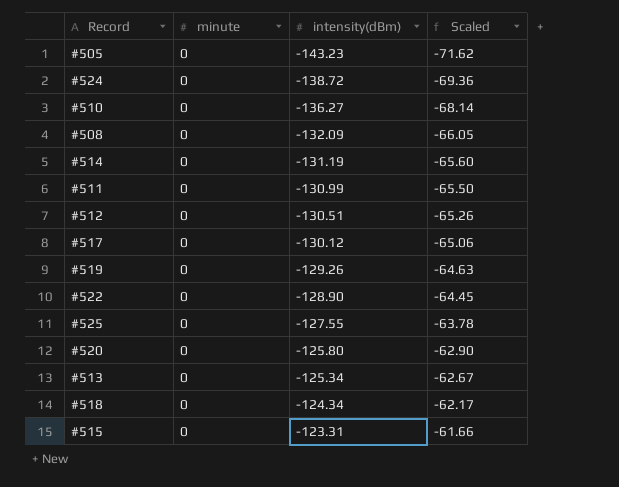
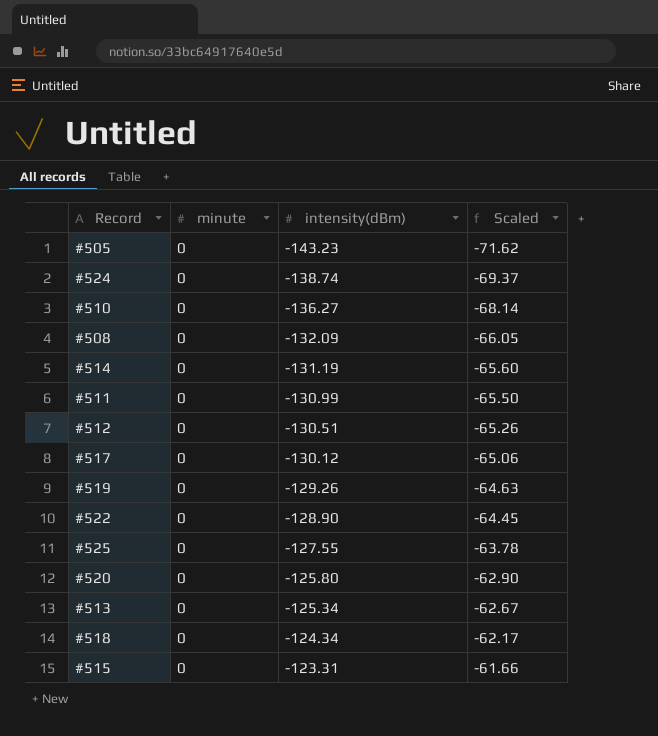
#524 | intensity(dBm): -138.72 -> -138.74
#524 | Scaled: -69.36 -> -69.37

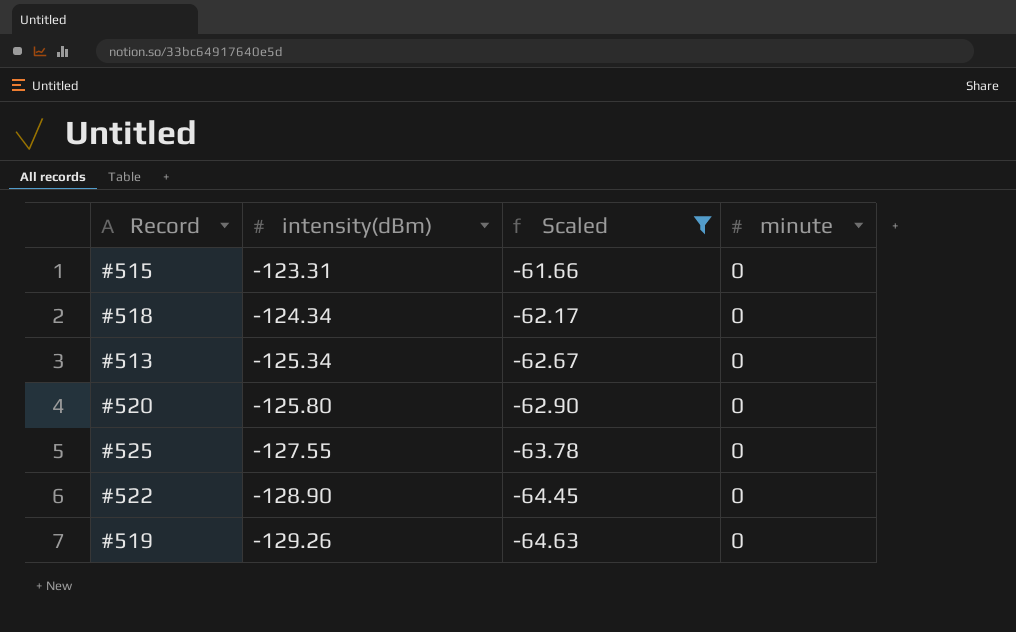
filter: none -> Scaled >= -64.63
row order: intensity(dBm) ascending -> intensity(dBm) descending
column minute | position: 2 -> 4

